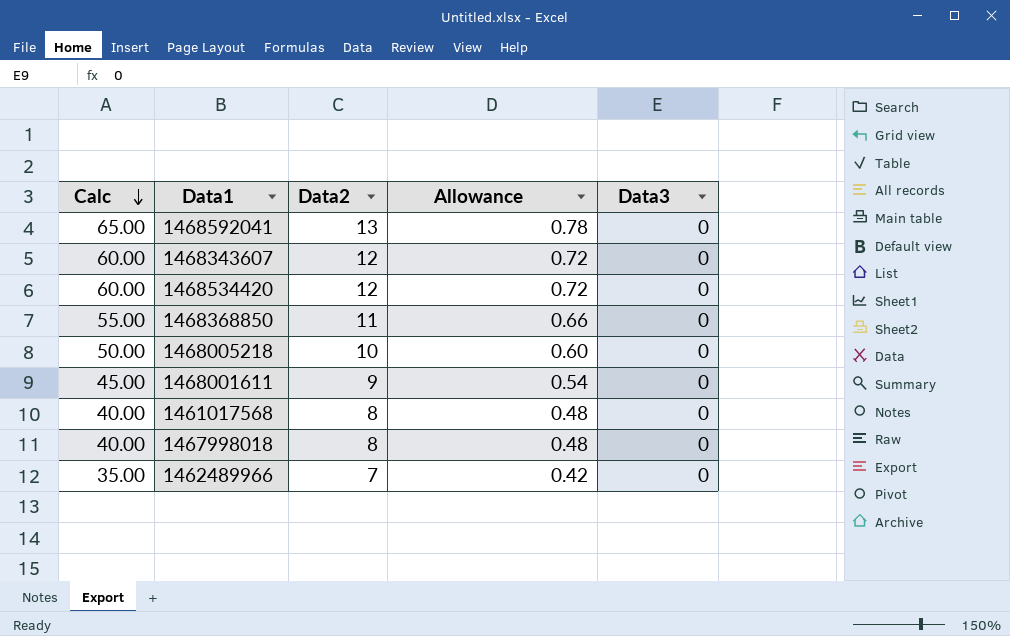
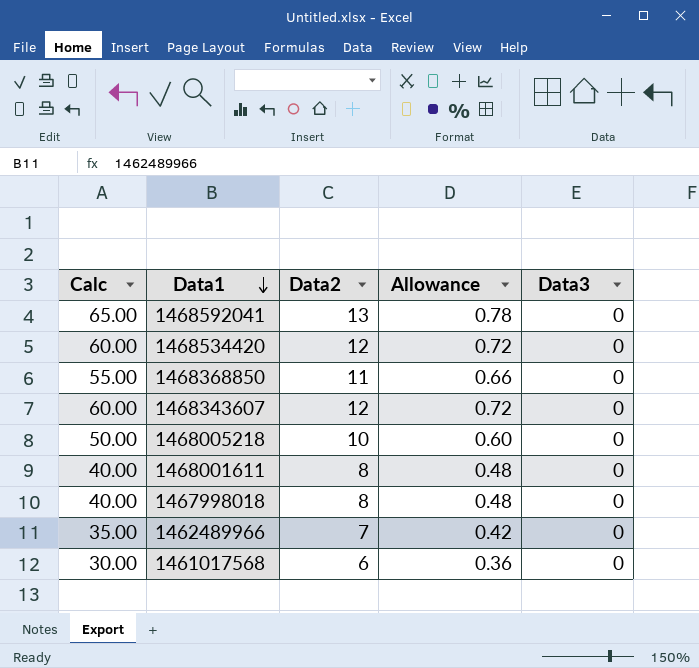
row order: Calc descending -> Data1 descending
1468001611 | Calc: 45.00 -> 40.00
1468001611 | Data2: 9 -> 8
1468001611 | Allowance: 0.54 -> 0.48
1461017568 | Calc: 40.00 -> 30.00
1461017568 | Data2: 8 -> 6
1461017568 | Allowance: 0.48 -> 0.36

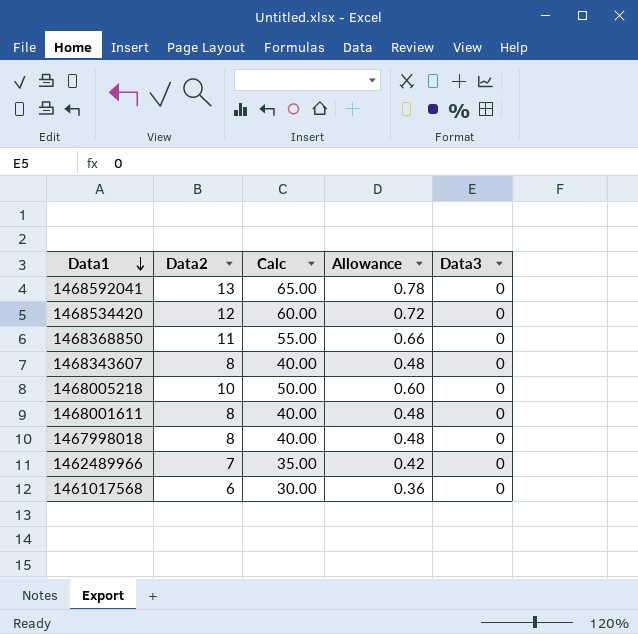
column Calc | position: 1 -> 3
1468343607 | Data2: 12 -> 8
1468343607 | Calc: 60.00 -> 40.00
1468343607 | Allowance: 0.72 -> 0.48

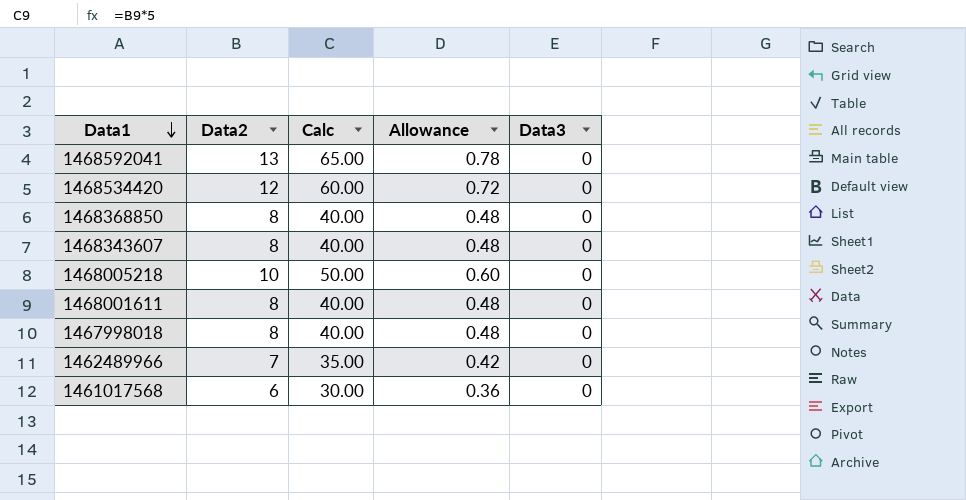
1468368850 | Data2: 11 -> 8
1468368850 | Calc: 55.00 -> 40.00
1468368850 | Allowance: 0.66 -> 0.48

